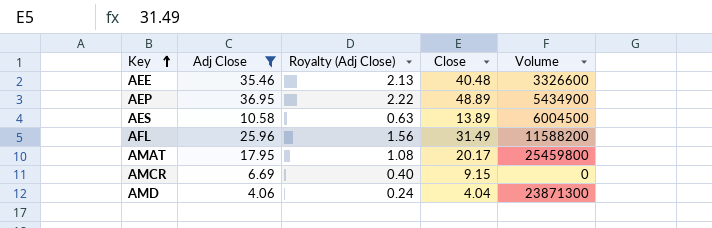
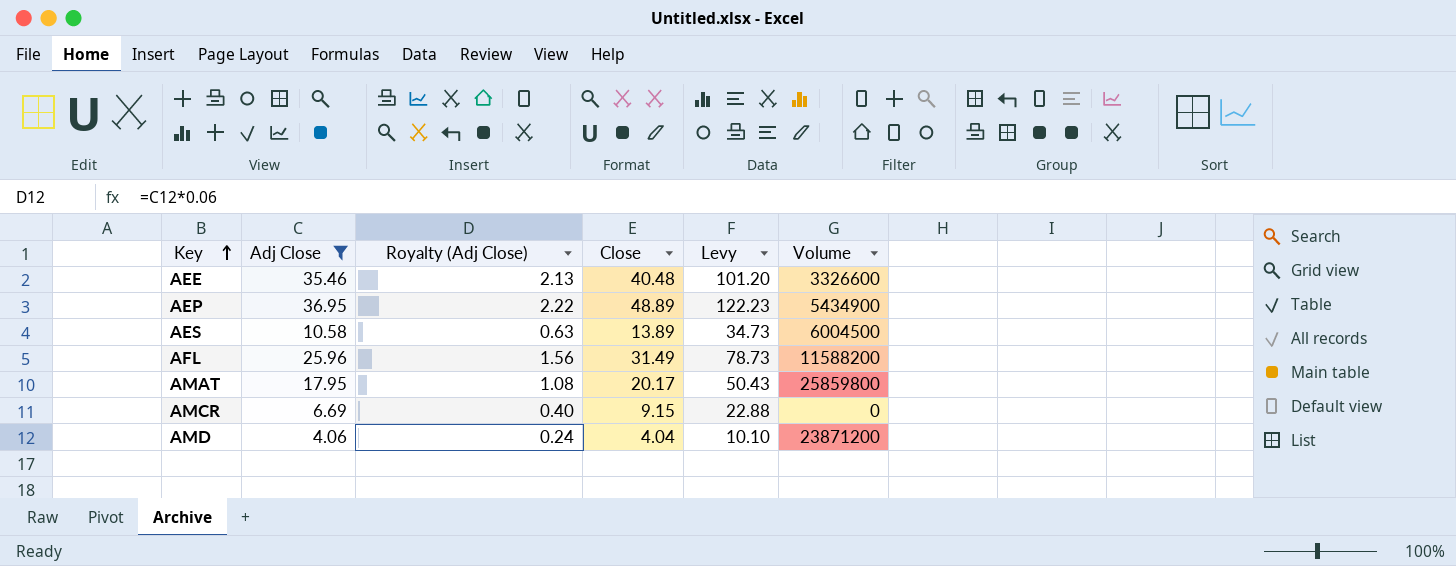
column Levy | formula: none -> [Close] * 2.5
AMAT | Volume: 25459800 -> 25859800
AMD | Volume: 23871300 -> 23871200

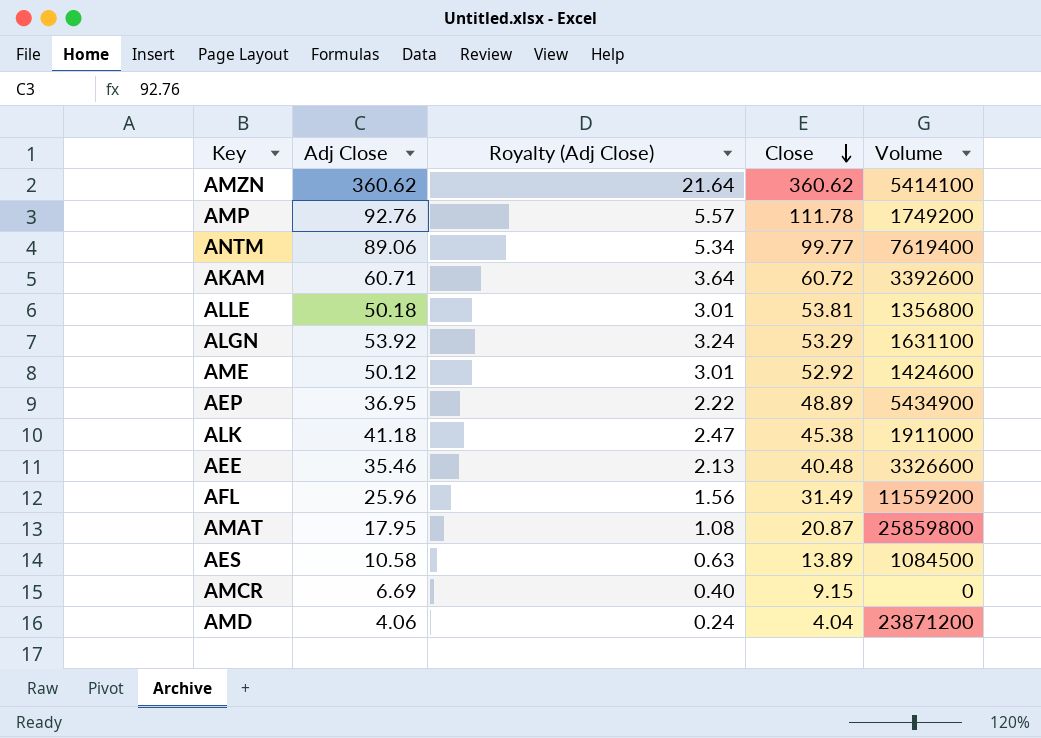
filter: Adj Close <= 36.95 -> none
row order: Key ascending -> Close descending
column Levy | formula: [Close] * 2.5 -> none
AFL | Volume: 11588200 -> 11559200
AMAT | Close: 20.17 -> 20.87
AES | Volume: 6004500 -> 1084500

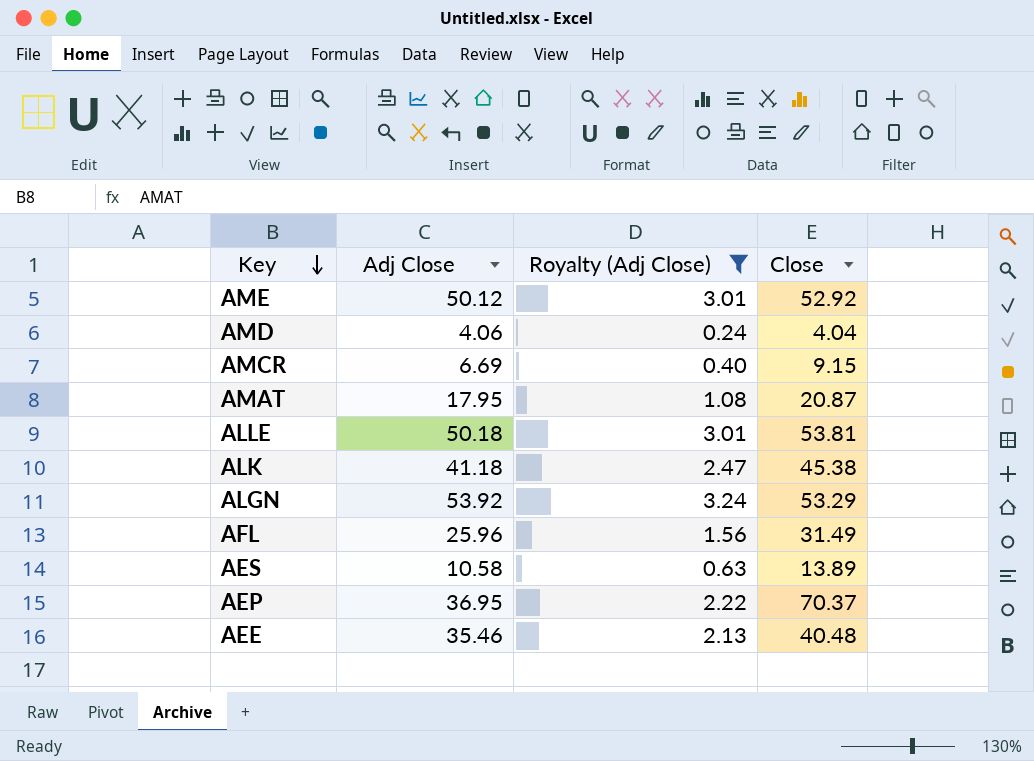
filter: none -> Royalty (Adj Close) <= 3.24
row order: Close descending -> Key descending
column Volume | position: 5 -> none
AEP | Close: 48.89 -> 70.37

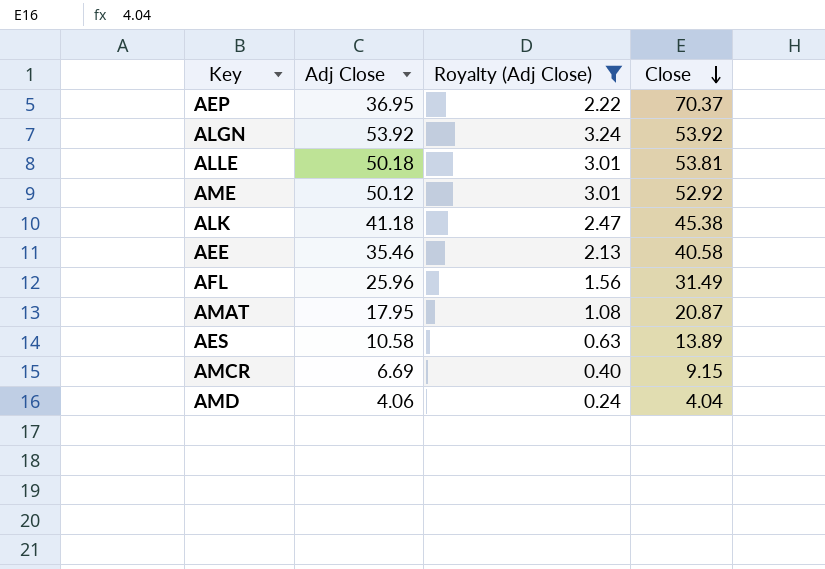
row order: Key descending -> Close descending
ALGN | Close: 53.29 -> 53.92
AEE | Close: 40.48 -> 40.58

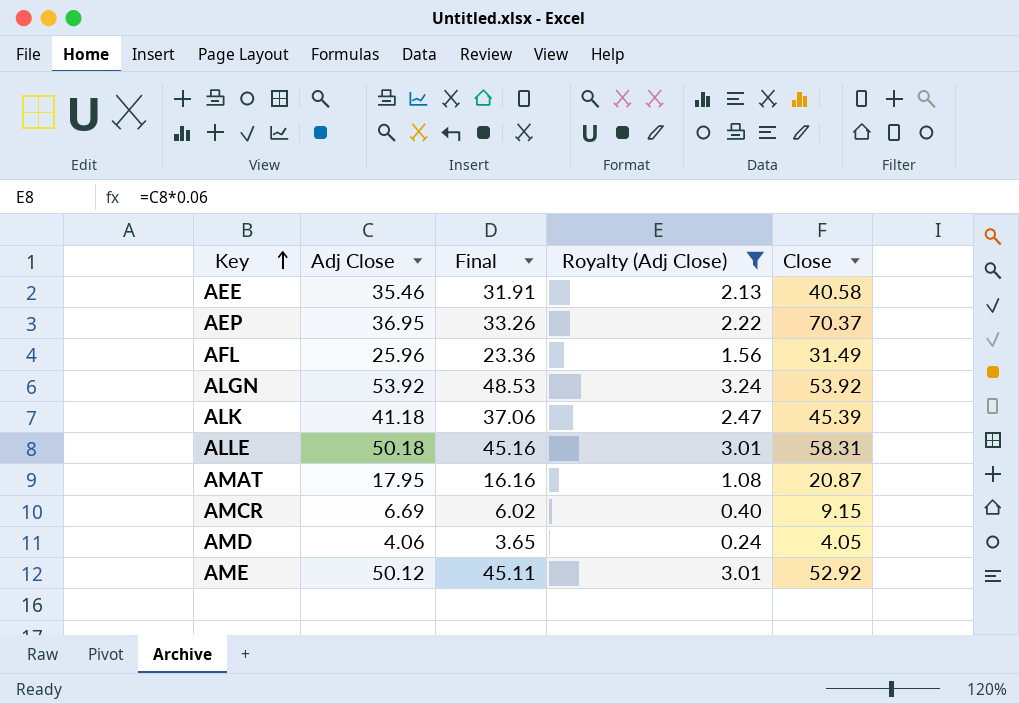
row order: Close descending -> Key ascending
column Final | formula: none -> [Adj Close] * 0.9
row AES: 10.58 | 0.63 | 13.89 -> none
ALK | Close: 45.38 -> 45.39
ALLE | Close: 53.81 -> 58.31
AMD | Close: 4.04 -> 4.05

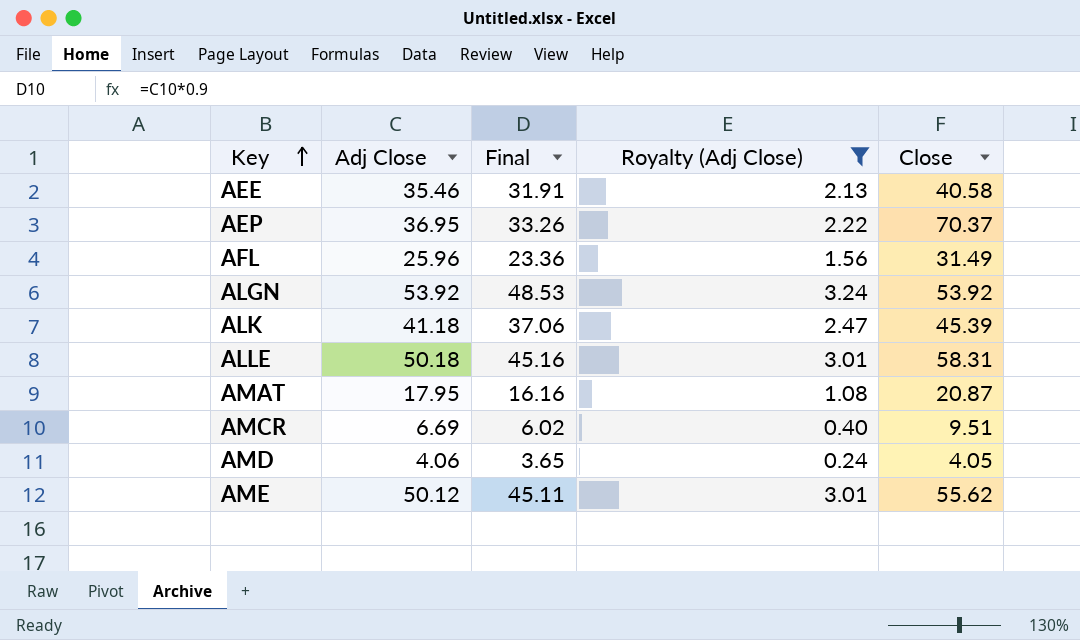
AMCR | Close: 9.15 -> 9.51
AME | Close: 52.92 -> 55.62

